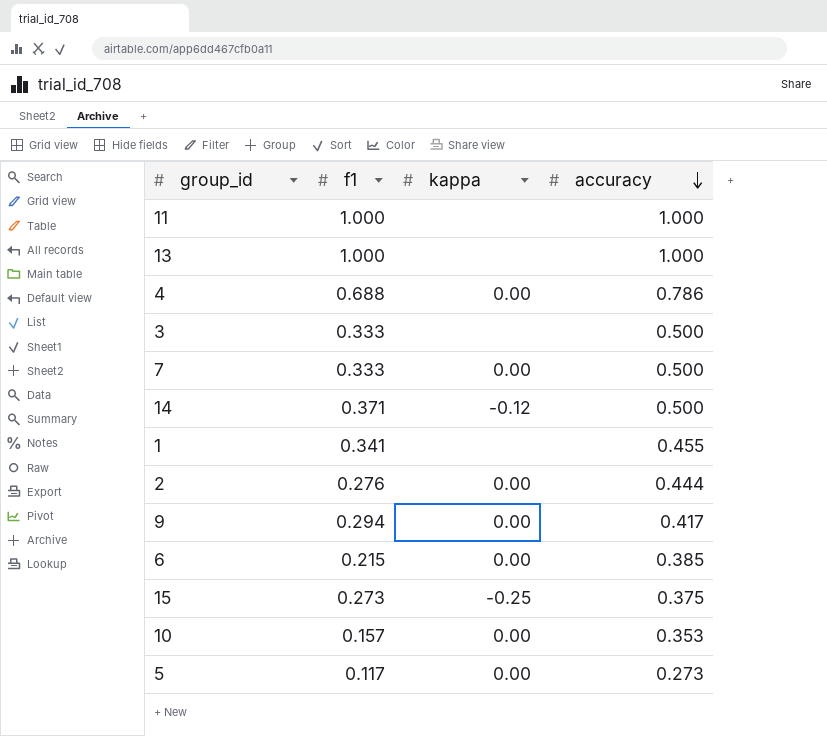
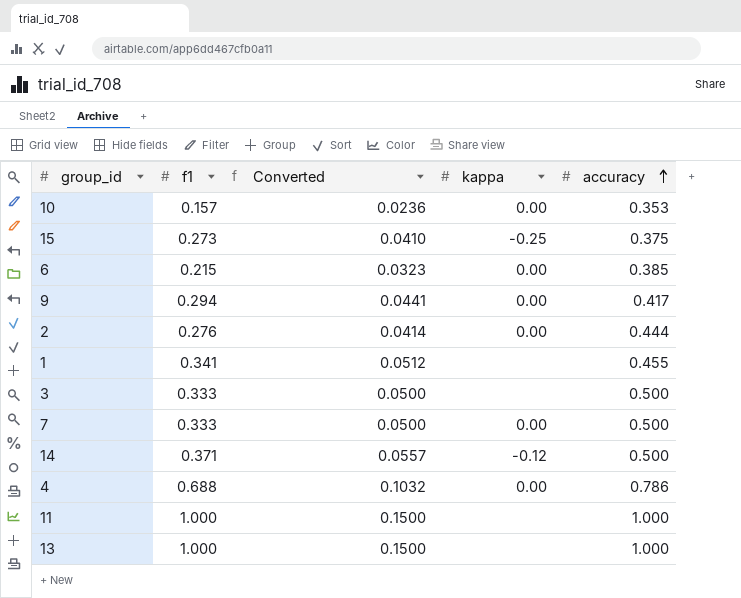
row order: accuracy descending -> accuracy ascending
column Converted | formula: none -> [f1] * 0.15
row 5: 0.117 | 0.00 | 0.273 -> none

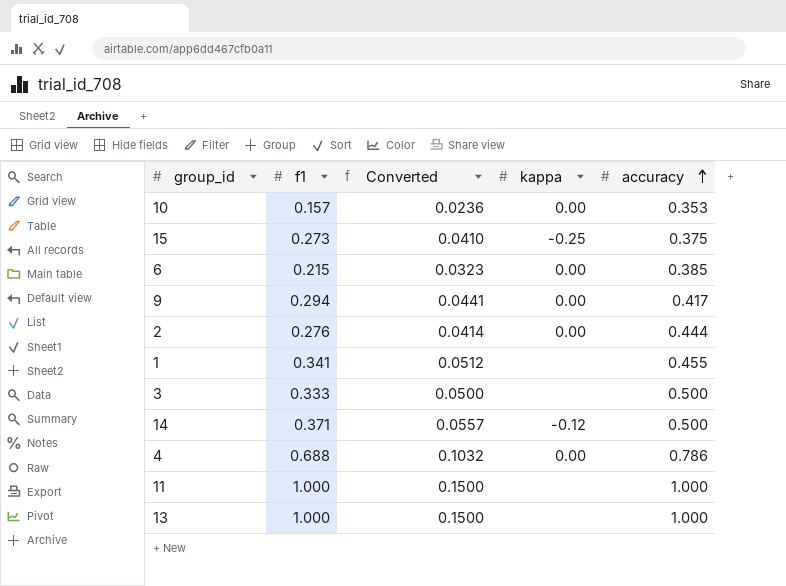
row 7: 0.333 | 0.0500 | 0.00 | 0.500 -> none

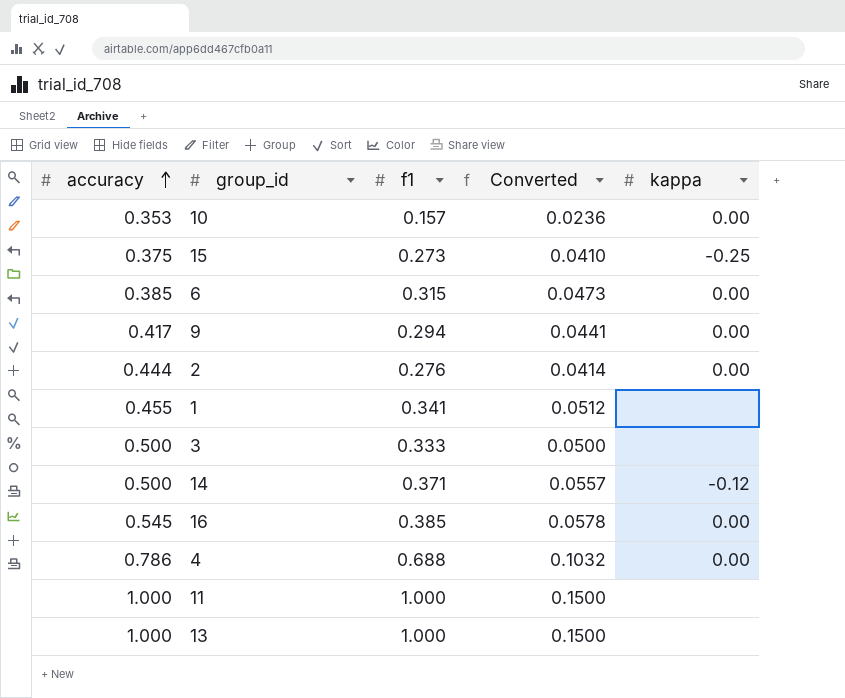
column accuracy | position: 5 -> 1
6 | f1: 0.215 -> 0.315
6 | Converted: 0.0323 -> 0.0473
row 16: none -> 0.545 | 0.385 | 0.0578 | 0.00

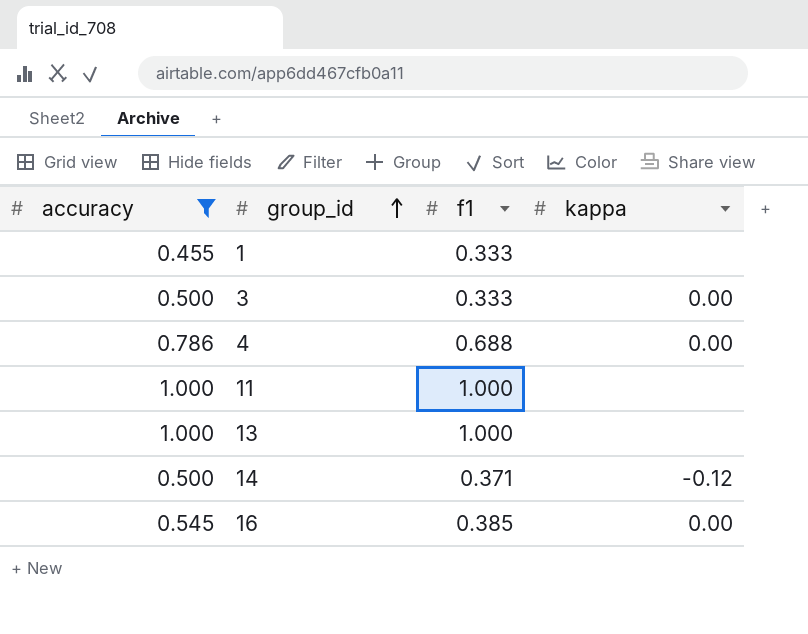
filter: none -> accuracy >= 0.455
row order: accuracy ascending -> group_id ascending
column Converted | formula: [f1] * 0.15 -> none
1 | f1: 0.341 -> 0.333
3 | kappa: none -> 0.00

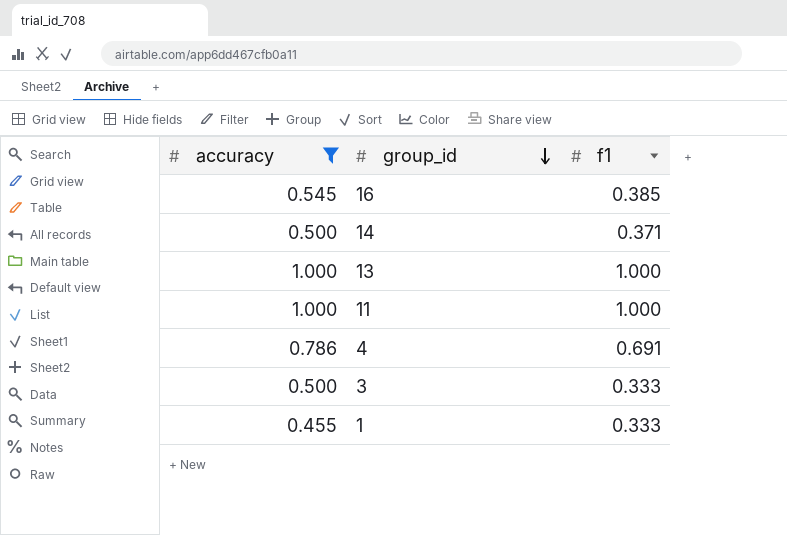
row order: group_id ascending -> group_id descending
column kappa | position: 4 -> none
4 | f1: 0.688 -> 0.691

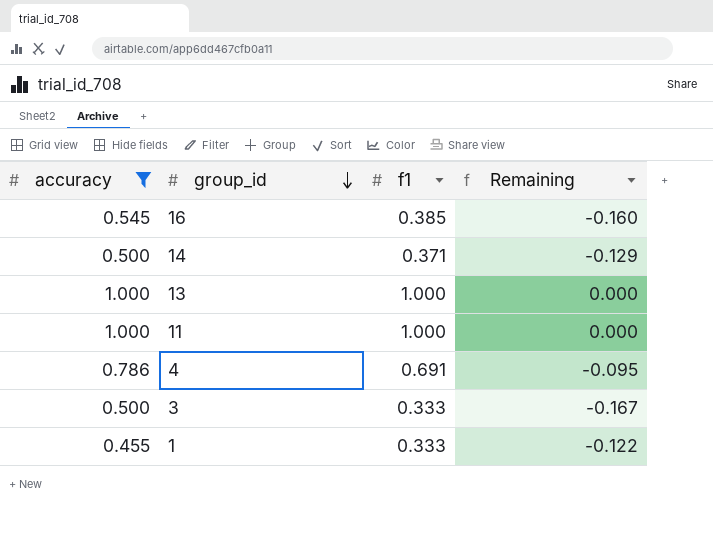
column Remaining | formula: none -> [f1] - [accuracy]

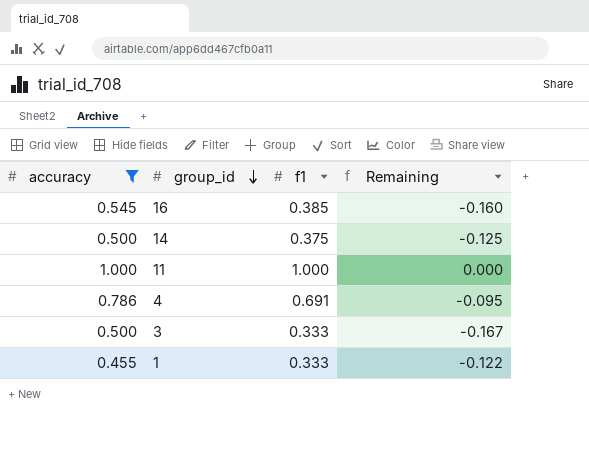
row 13: 1.000 | 1.000 | 0.000 -> none
14 | f1: 0.371 -> 0.375
14 | Remaining: -0.129 -> -0.125

